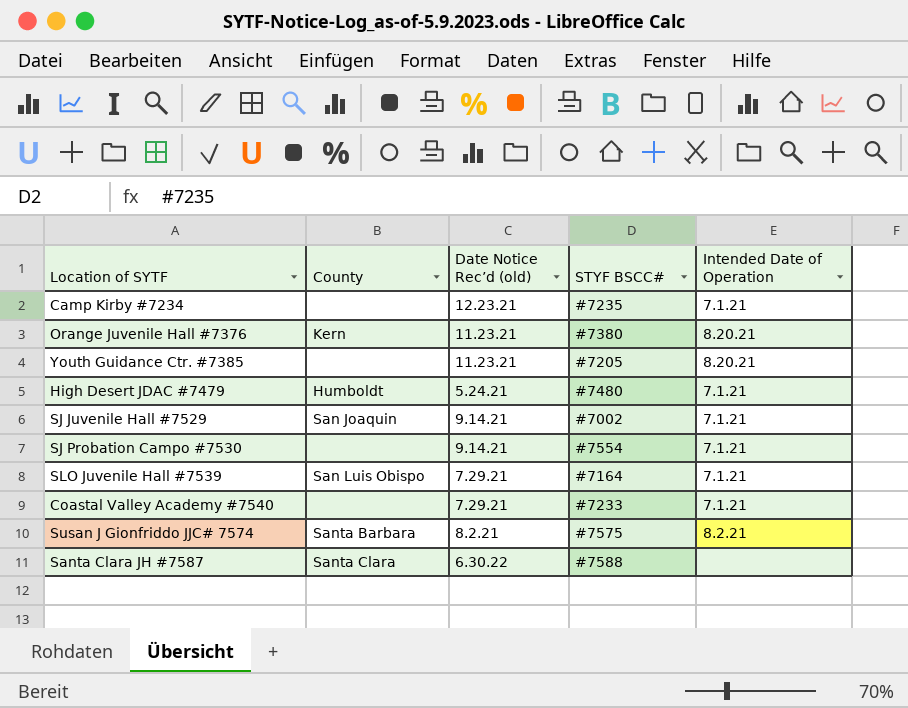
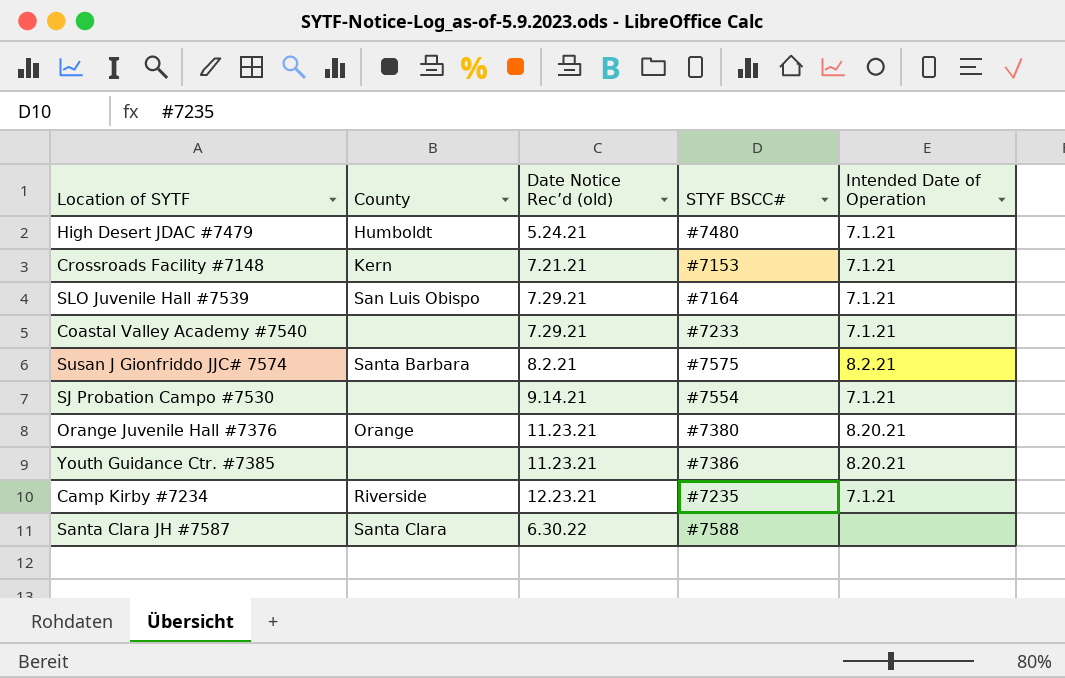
row order: none -> Date Notice Rec’d (old) ascending
row SJ Juvenile Hall #7529: San Joaquin | 9.14.21 | #7002 | 7.1.21 -> none
row Crossroads Facility #7148: none -> Kern | 7.21.21 | #7153 | 7.1.21
Orange Juvenile Hall #7376 | County: Kern -> Orange
Youth Guidance Ctr. #7385 | STYF BSCC#: #7205 -> #7386
Camp Kirby #7234 | County: none -> Riverside

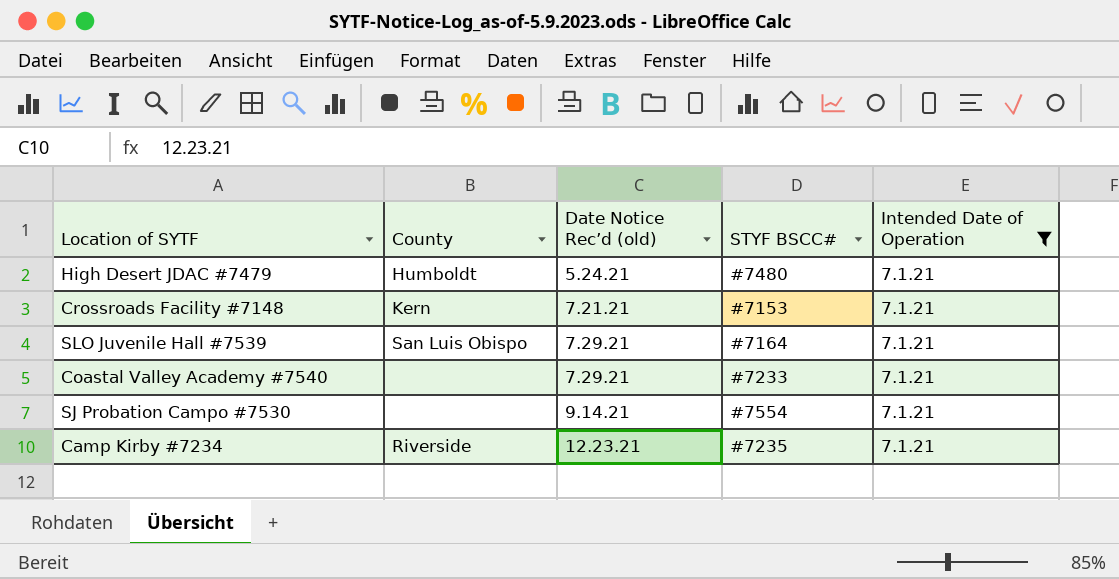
filter: none -> Intended Date of Operation = 7.1.21

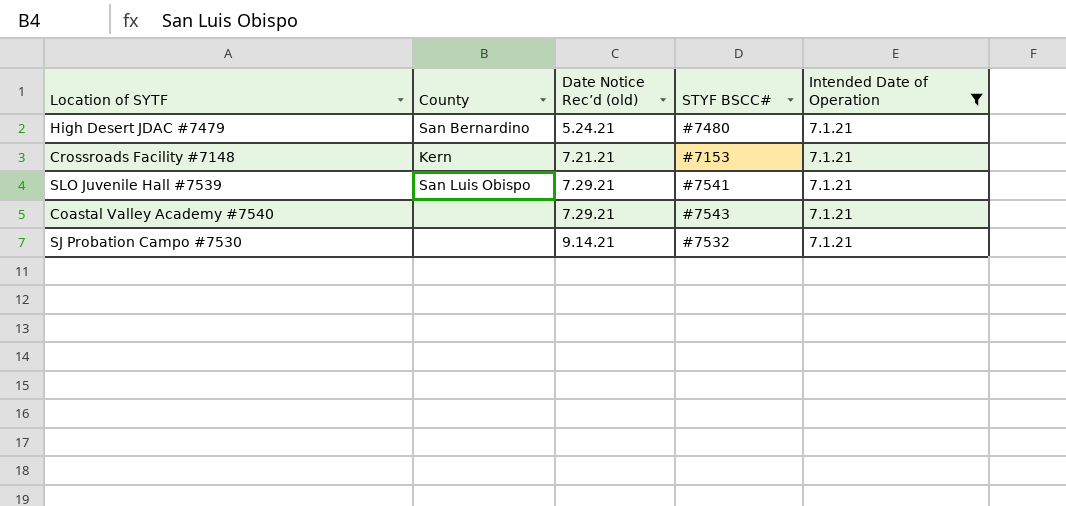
row Camp Kirby #7234: Riverside | 12.23.21 | #7235 | 7.1.21 -> none
High Desert JDAC #7479 | County: Humboldt -> San Bernardino
SLO Juvenile Hall #7539 | STYF BSCC#: #7164 -> #7541
Coastal Valley Academy #7540 | STYF BSCC#: #7233 -> #7543
SJ Probation Campo #7530 | STYF BSCC#: #7554 -> #7532

